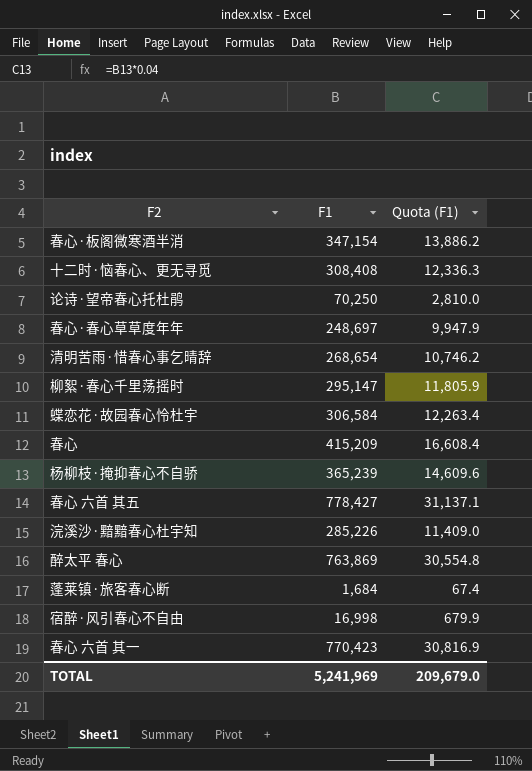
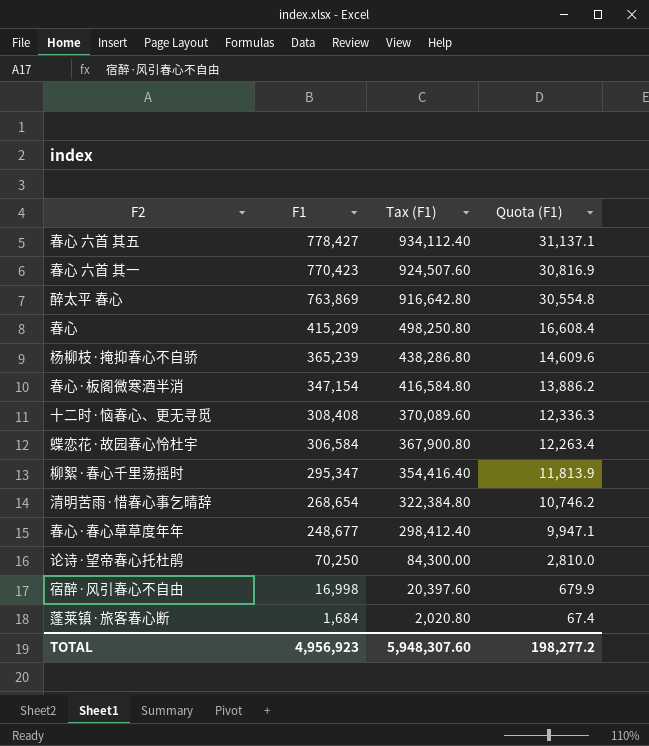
row order: none -> F1 descending
column Tax (F1) | formula: none -> [F1] * 1.2
row 浣溪沙·黯黯春心杜宇知: 285,226 | 11,409.0 -> none
柳絮·春心千里荡摇时 | F1: 295,147 -> 295,347
柳絮·春心千里荡摇时 | Quota (F1): 11,805.9 -> 11,813.9
春心·春心草草度年年 | F1: 248,697 -> 248,677
春心·春心草草度年年 | Quota (F1): 9,947.9 -> 9,947.1
TOTAL | F1: 5,241,969 -> 4,956,923
TOTAL | Quota (F1): 209,679.0 -> 198,277.2

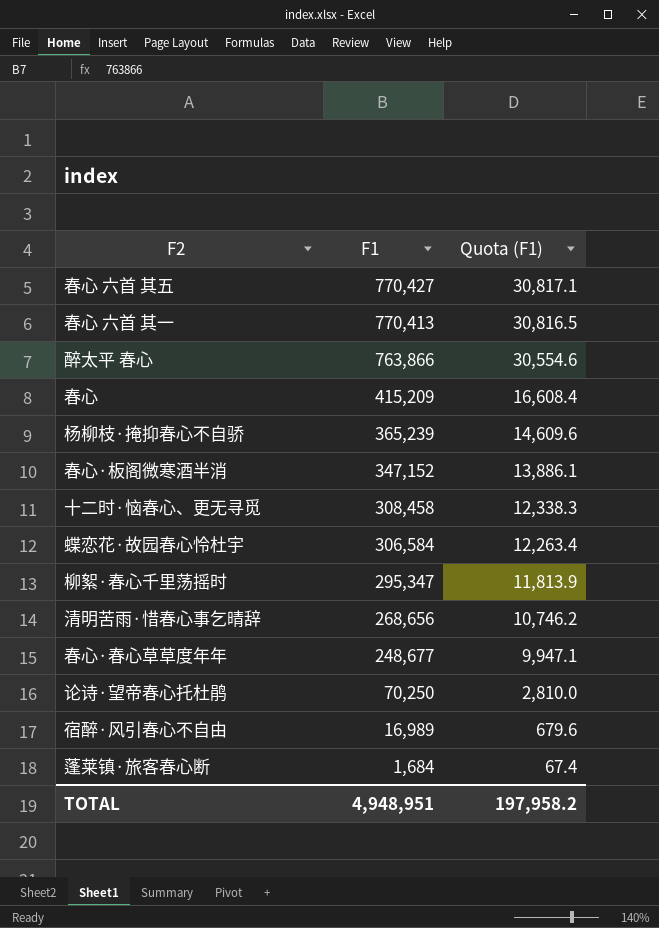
column Tax (F1) | formula: [F1] * 1.2 -> none
春心 六首 其五 | F1: 778,427 -> 770,427
春心 六首 其五 | Quota (F1): 31,137.1 -> 30,817.1
春心 六首 其一 | F1: 770,423 -> 770,413
春心 六首 其一 | Quota (F1): 30,816.9 -> 30,816.5
醉太平 春心 | F1: 763,869 -> 763,866
醉太平 春心 | Quota (F1): 30,554.8 -> 30,554.6
春心·板阁微寒酒半消 | F1: 347,154 -> 347,152
春心·板阁微寒酒半消 | Quota (F1): 13,886.2 -> 13,886.1
十二时·恼春心、更无寻觅 | F1: 308,408 -> 308,458
十二时·恼春心、更无寻觅 | Quota (F1): 12,336.3 -> 12,338.3
清明苦雨·惜春心事乞晴辞 | F1: 268,654 -> 268,656
宿醉·风引春心不自由 | F1: 16,998 -> 16,989
宿醉·风引春心不自由 | Quota (F1): 679.9 -> 679.6
TOTAL | F1: 4,956,923 -> 4,948,951
TOTAL | Quota (F1): 198,277.2 -> 197,958.2

